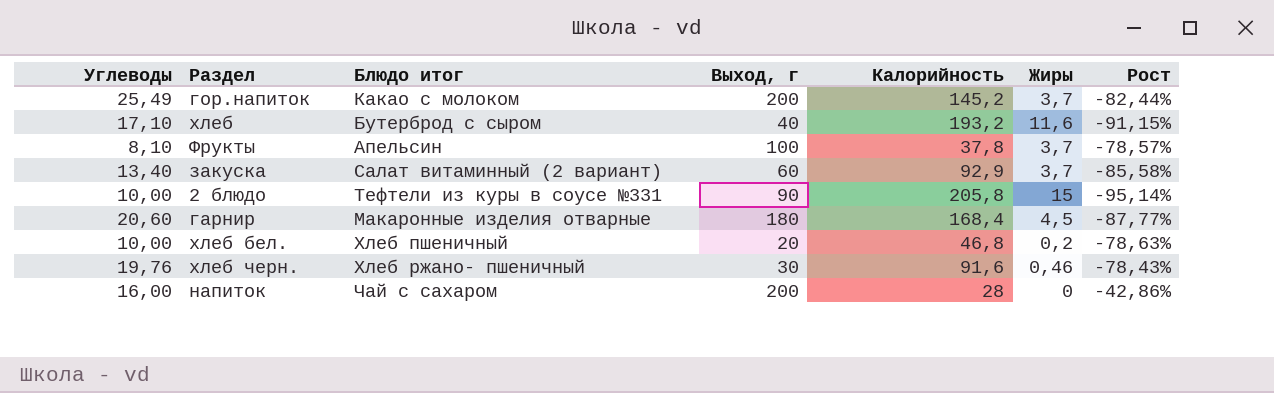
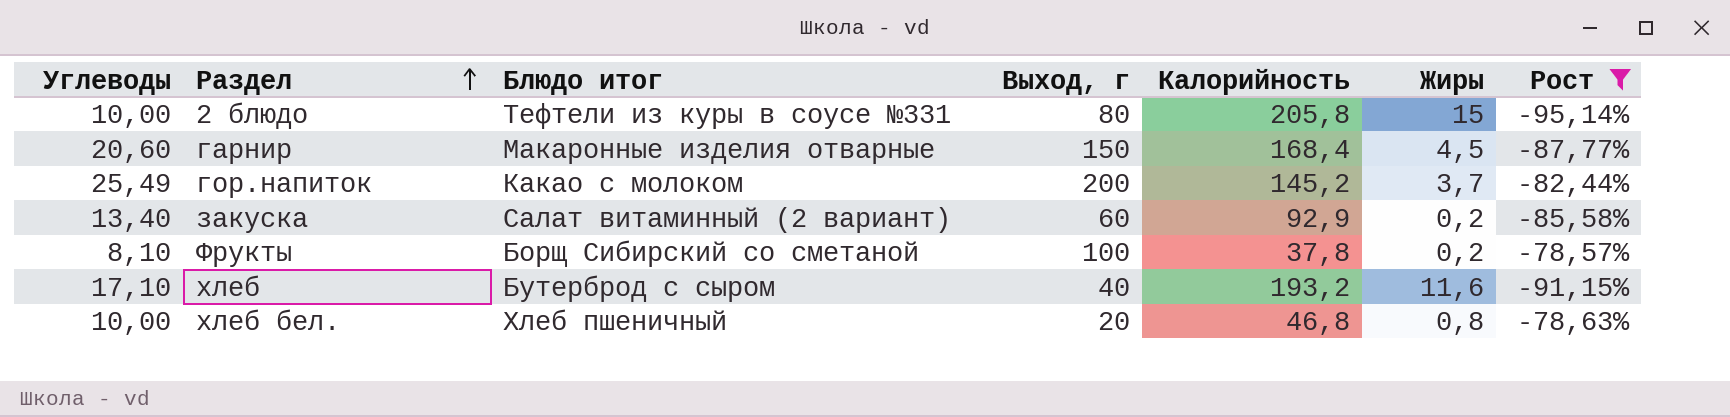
filter: none -> Рост <= -78,57%
row order: none -> Раздел ascending
2 блюдо | Выход, г: 90 -> 80
гарнир | Выход, г: 180 -> 150
закуска | Жиры: 3,7 -> 0,2
Фрукты | Блюдо итог: Апельсин -> Борщ Сибирский со сметаной
Фрукты | Жиры: 3,7 -> 0,2
хлеб бел. | Жиры: 0,2 -> 0,8

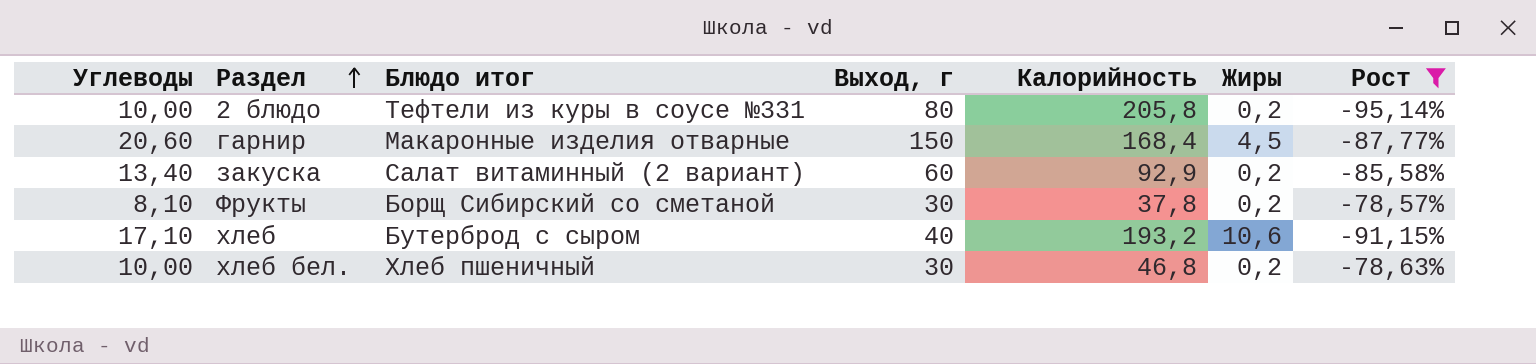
row гор.напиток: 25,49 | Какао с молоком | 200 | 145,2 | 3,7 | -82,44% -> none
2 блюдо | Жиры: 15 -> 0,2
Фрукты | Выход, г: 100 -> 30
хлеб | Жиры: 11,6 -> 10,6
хлеб бел. | Выход, г: 20 -> 30
хлеб бел. | Жиры: 0,8 -> 0,2

